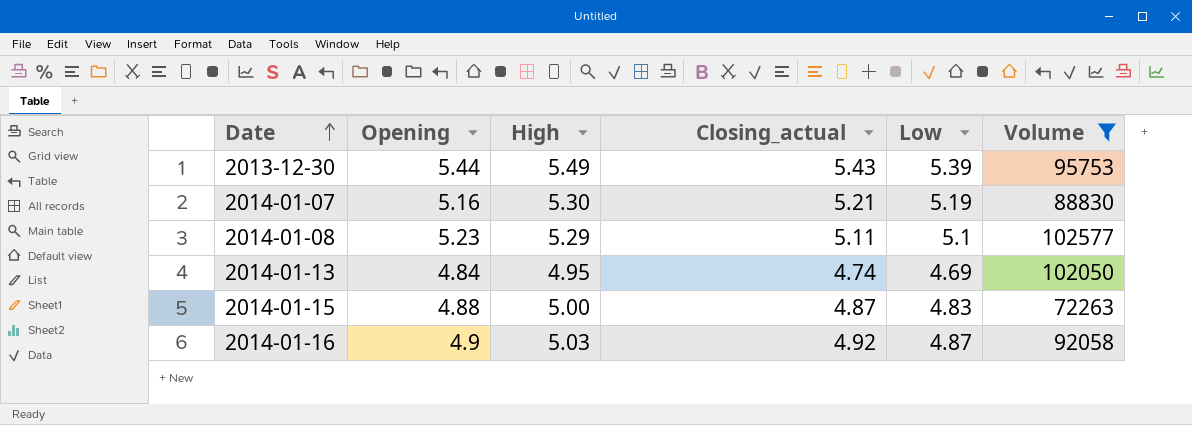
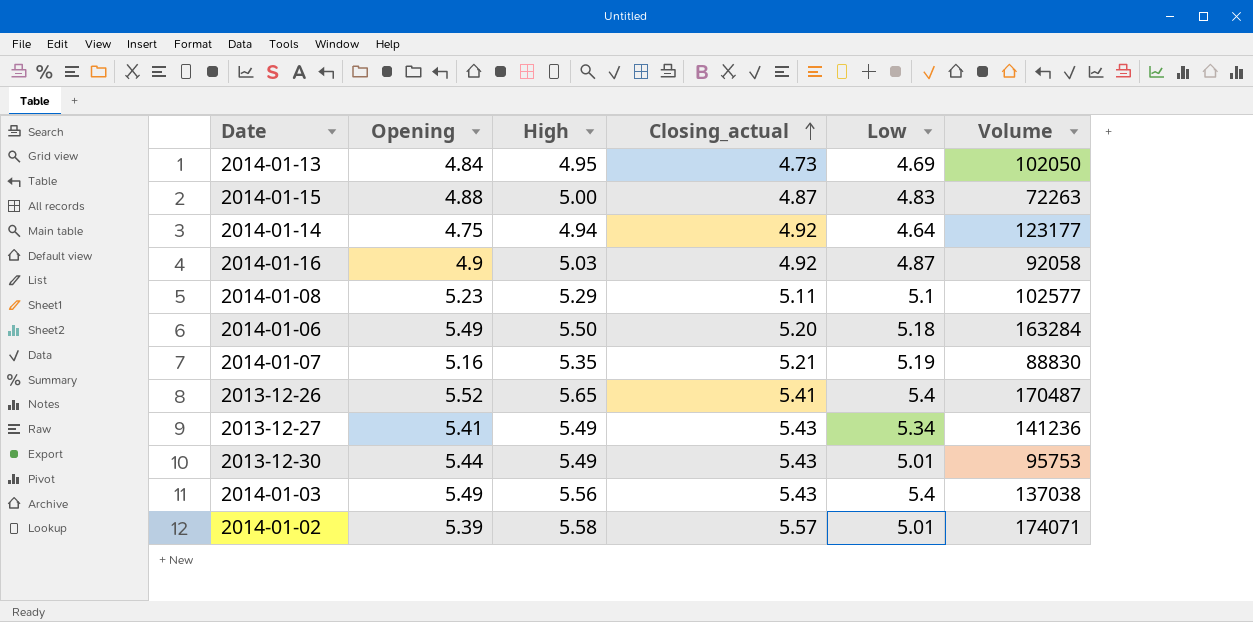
filter: Volume <= 102577 -> none
row order: Date ascending -> Closing_actual ascending
2014-01-13 | Closing_actual: 4.74 -> 4.73
2014-01-07 | High: 5.30 -> 5.35
2013-12-30 | Low: 5.39 -> 5.01

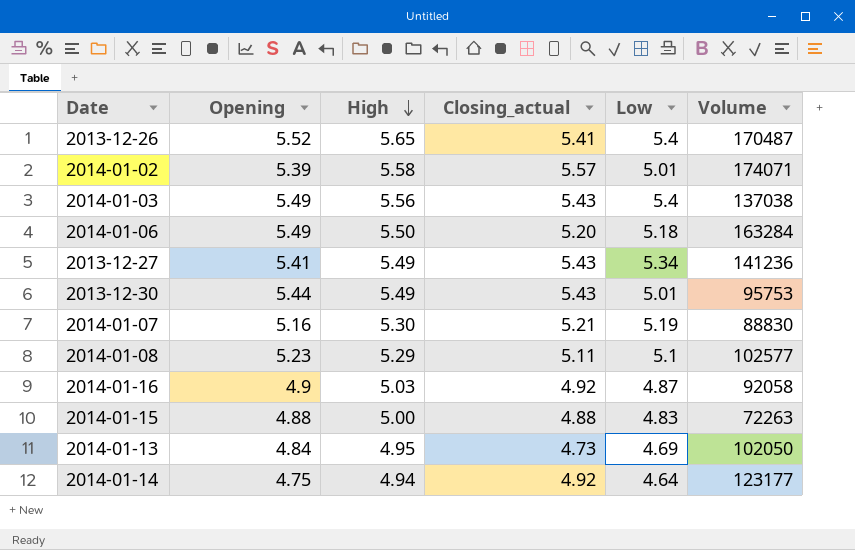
row order: Closing_actual ascending -> High descending
2014-01-07 | High: 5.35 -> 5.30
2014-01-15 | Closing_actual: 4.87 -> 4.88

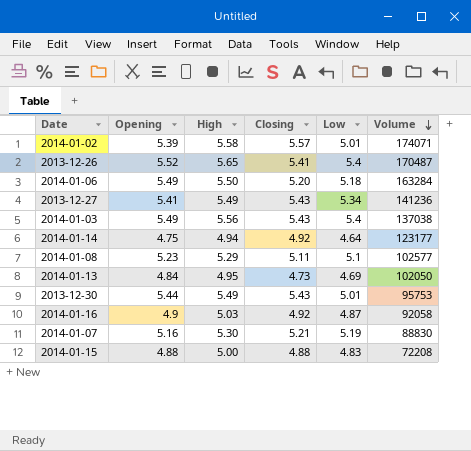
row order: High descending -> Volume descending
column name: Closing_actual -> Closing
2014-01-15 | Volume: 72263 -> 72208

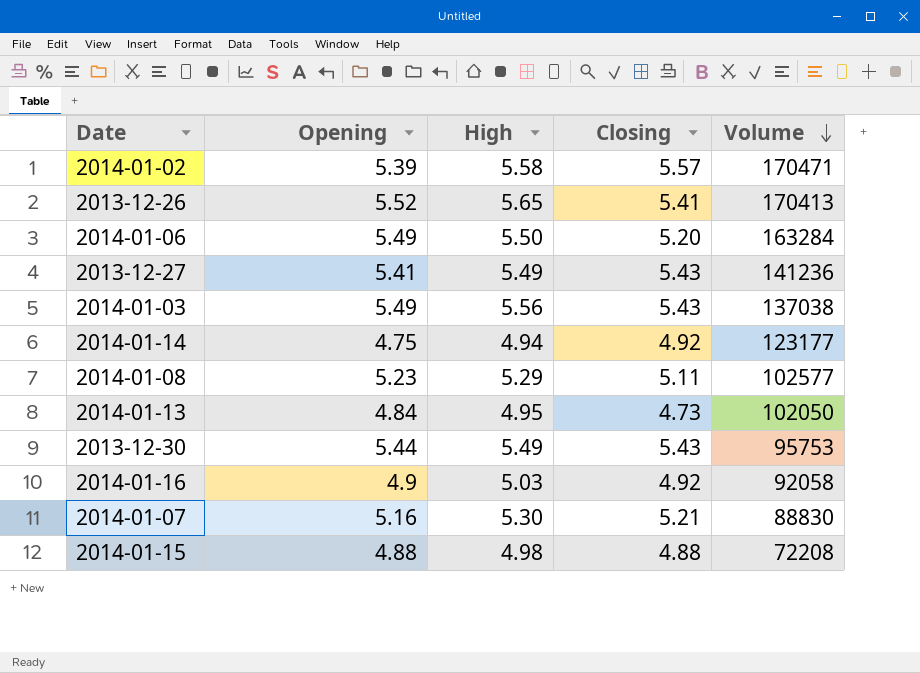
column Low | position: 5 -> none
2014-01-02 | Volume: 174071 -> 170471
2013-12-26 | Volume: 170487 -> 170413
2014-01-15 | High: 5.00 -> 4.98

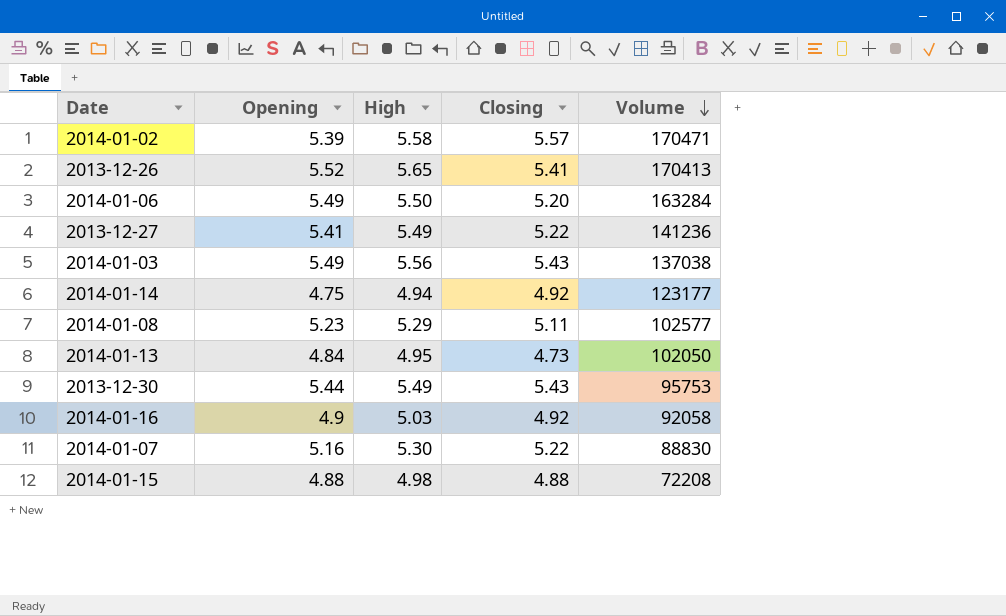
2013-12-27 | Closing: 5.43 -> 5.22
2014-01-07 | Closing: 5.21 -> 5.22

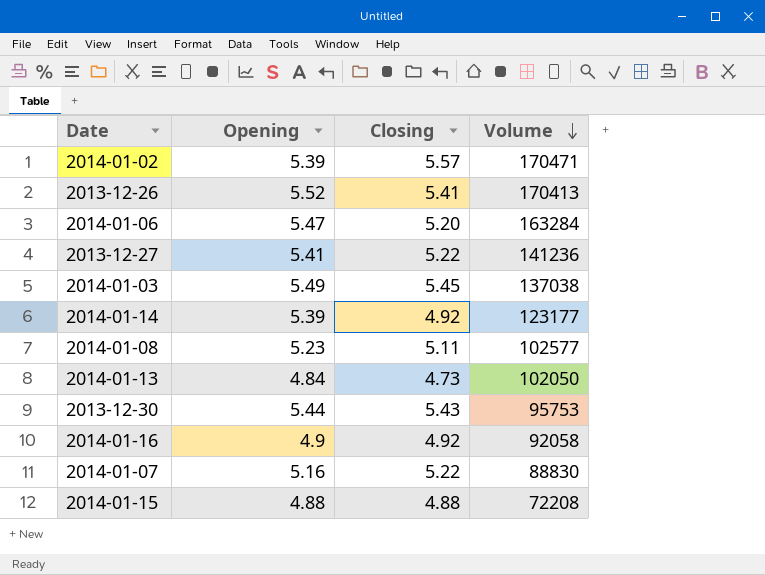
column High | position: 3 -> none
2014-01-06 | Opening: 5.49 -> 5.47
2014-01-03 | Closing: 5.43 -> 5.45
2014-01-14 | Opening: 4.75 -> 5.39

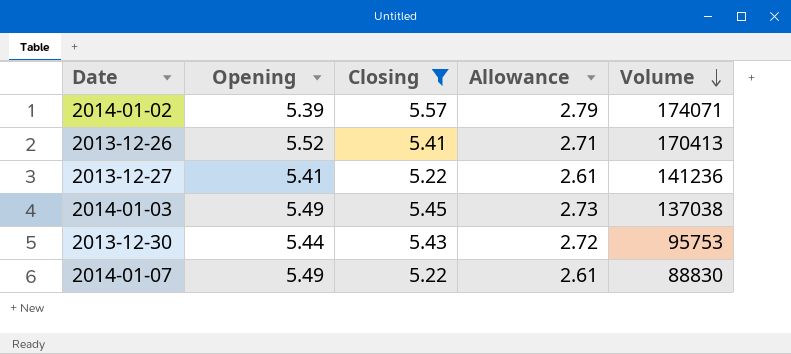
filter: none -> Closing >= 5.22
column Allowance | formula: none -> [Closing] * 0.5
2014-01-02 | Volume: 170471 -> 174071
2014-01-07 | Opening: 5.16 -> 5.49

